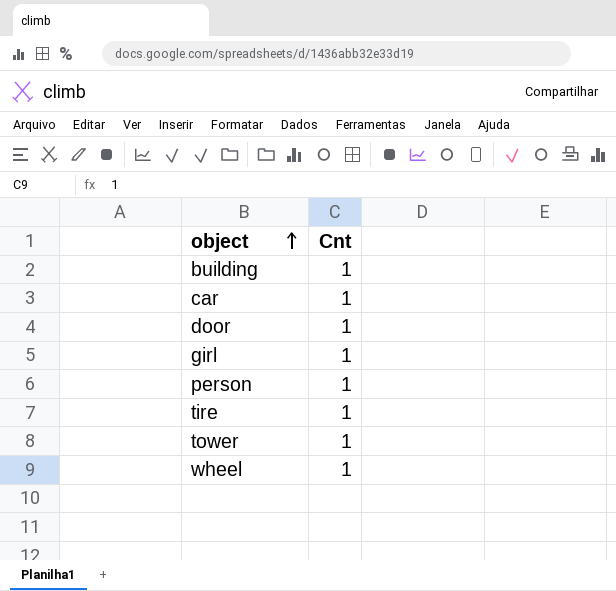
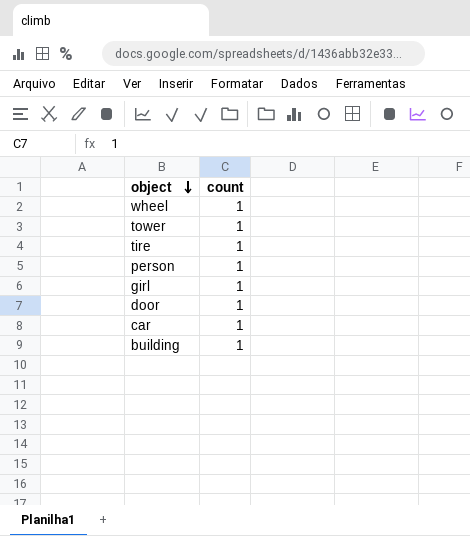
row order: object ascending -> object descending
column name: Cnt -> count

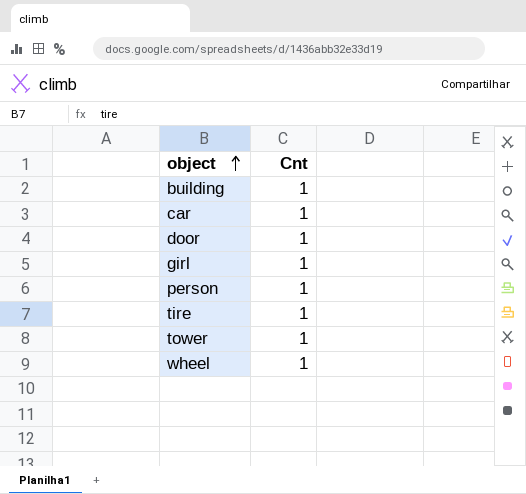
row order: object descending -> object ascending
column name: count -> Cnt

